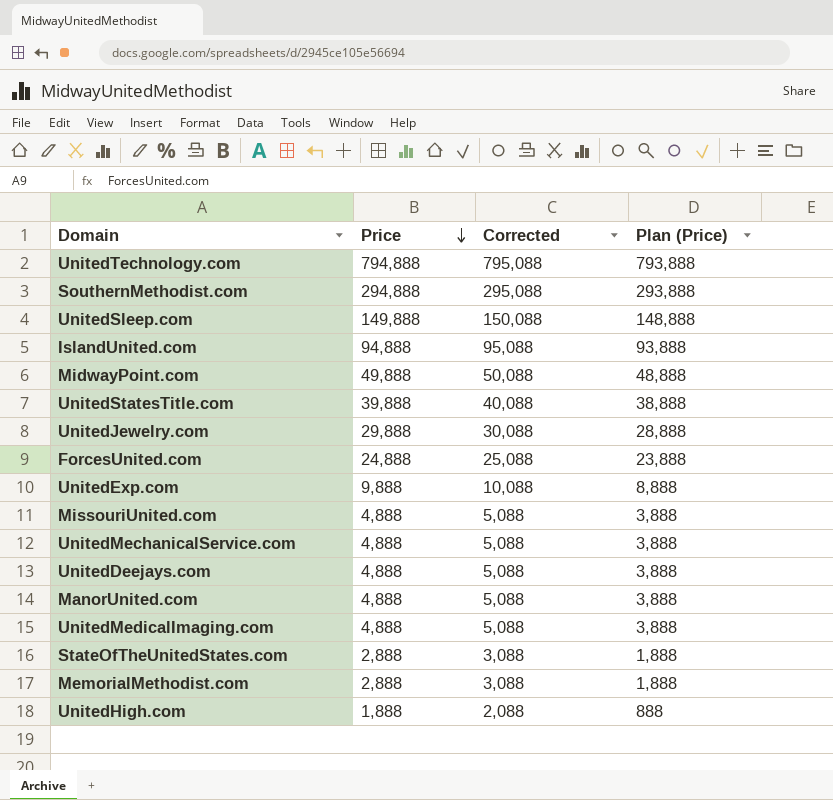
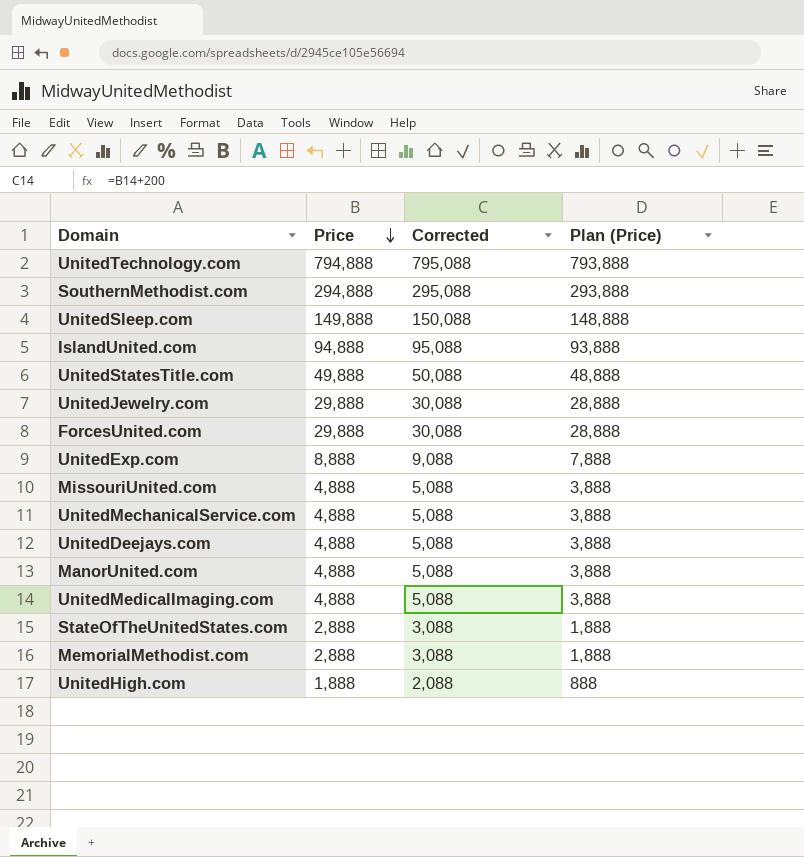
row MidwayPoint.com: 49,888 | 50,088 | 48,888 -> none
UnitedStatesTitle.com | Price: 39,888 -> 49,888
UnitedStatesTitle.com | Corrected: 40,088 -> 50,088
UnitedStatesTitle.com | Plan (Price): 38,888 -> 48,888
ForcesUnited.com | Price: 24,888 -> 29,888
ForcesUnited.com | Corrected: 25,088 -> 30,088
ForcesUnited.com | Plan (Price): 23,888 -> 28,888
UnitedExp.com | Price: 9,888 -> 8,888
UnitedExp.com | Corrected: 10,088 -> 9,088
UnitedExp.com | Plan (Price): 8,888 -> 7,888

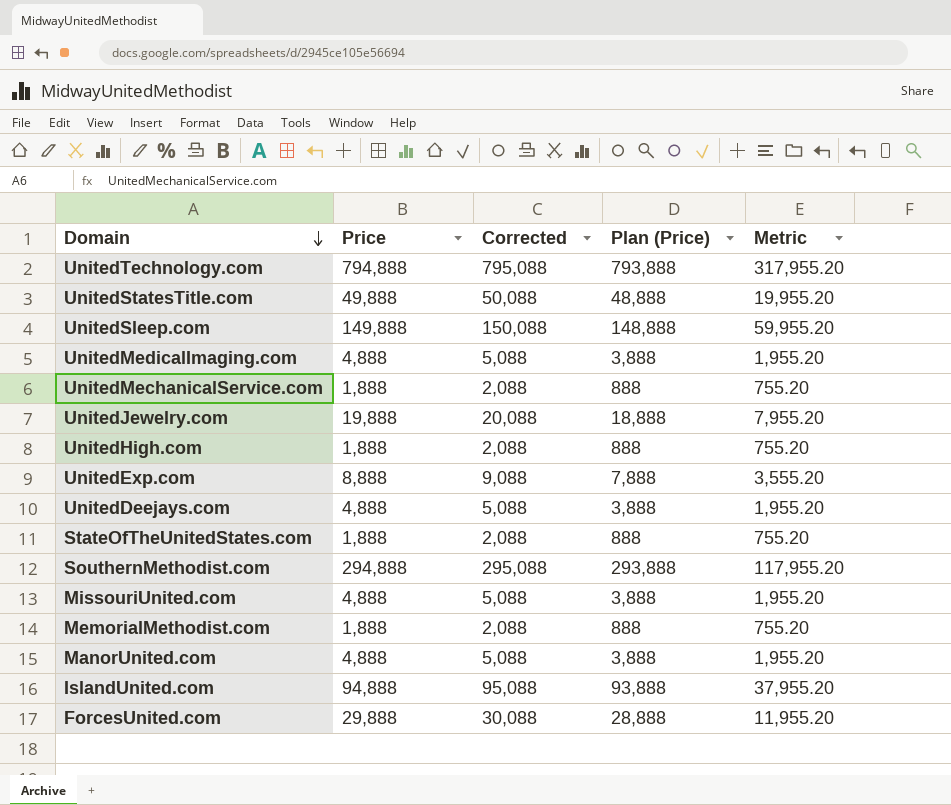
row order: Price descending -> Domain descending
column Metric | formula: none -> [Price] * 0.4
UnitedMechanicalService.com | Price: 4,888 -> 1,888
UnitedMechanicalService.com | Corrected: 5,088 -> 2,088
UnitedMechanicalService.com | Plan (Price): 3,888 -> 888
UnitedJewelry.com | Price: 29,888 -> 19,888
UnitedJewelry.com | Corrected: 30,088 -> 20,088
UnitedJewelry.com | Plan (Price): 28,888 -> 18,888
StateOfTheUnitedStates.com | Price: 2,888 -> 1,888
StateOfTheUnitedStates.com | Corrected: 3,088 -> 2,088
StateOfTheUnitedStates.com | Plan (Price): 1,888 -> 888
MemorialMethodist.com | Price: 2,888 -> 1,888
MemorialMethodist.com | Corrected: 3,088 -> 2,088
MemorialMethodist.com | Plan (Price): 1,888 -> 888

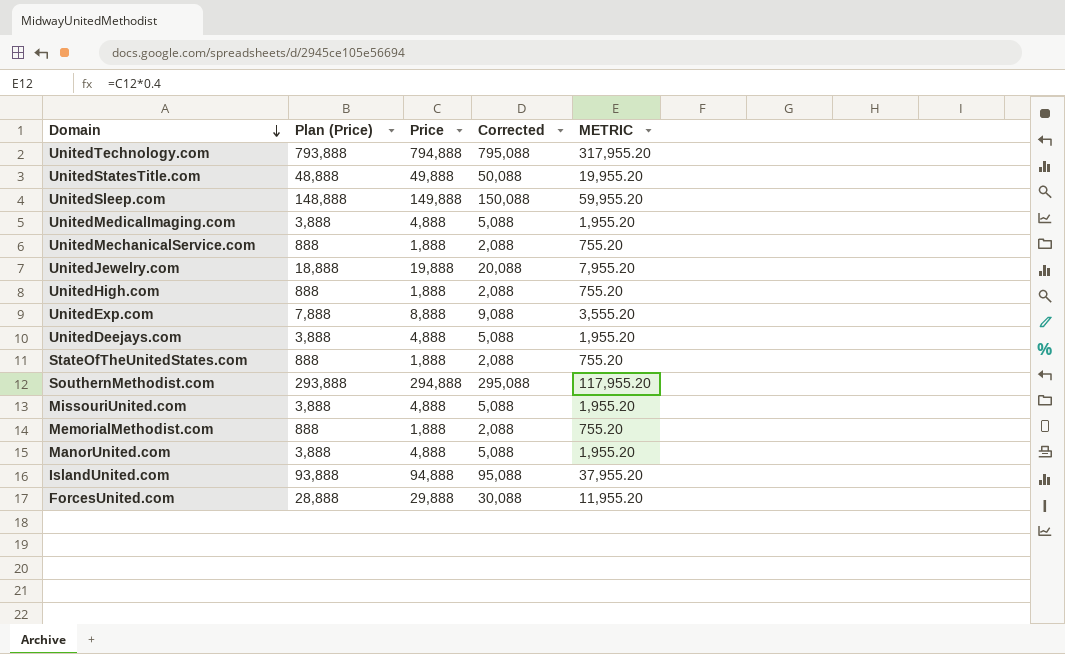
column Plan (Price) | position: 4 -> 2
column name: Metric -> METRIC

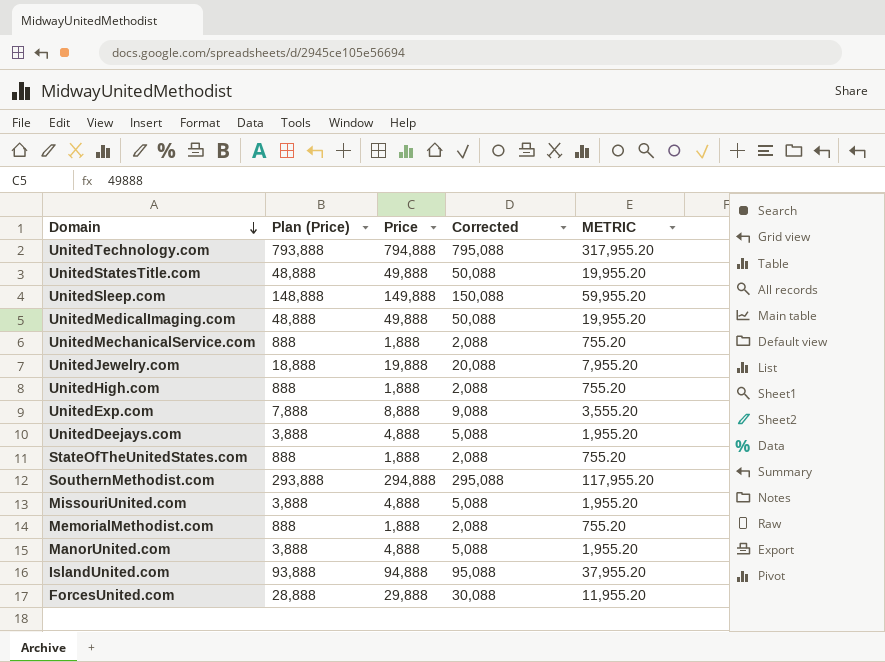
UnitedMedicalImaging.com | Plan (Price): 3,888 -> 48,888
UnitedMedicalImaging.com | Price: 4,888 -> 49,888
UnitedMedicalImaging.com | Corrected: 5,088 -> 50,088
UnitedMedicalImaging.com | METRIC: 1,955.20 -> 19,955.20

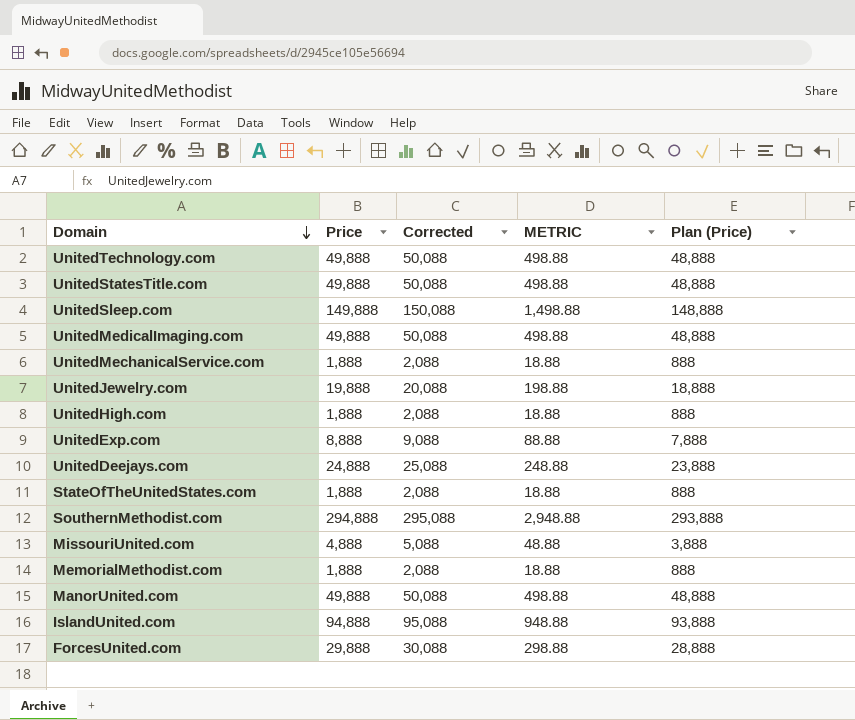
column METRIC | formula: [Price] * 0.4 -> [Price] * 0.01
column Plan (Price) | position: 2 -> 5
UnitedTechnology.com | Price: 794,888 -> 49,888
UnitedTechnology.com | Corrected: 795,088 -> 50,088
UnitedTechnology.com | Plan (Price): 793,888 -> 48,888
UnitedDeejays.com | Price: 4,888 -> 24,888
UnitedDeejays.com | Corrected: 5,088 -> 25,088
UnitedDeejays.com | Plan (Price): 3,888 -> 23,888
ManorUnited.com | Price: 4,888 -> 49,888
ManorUnited.com | Corrected: 5,088 -> 50,088
ManorUnited.com | Plan (Price): 3,888 -> 48,888

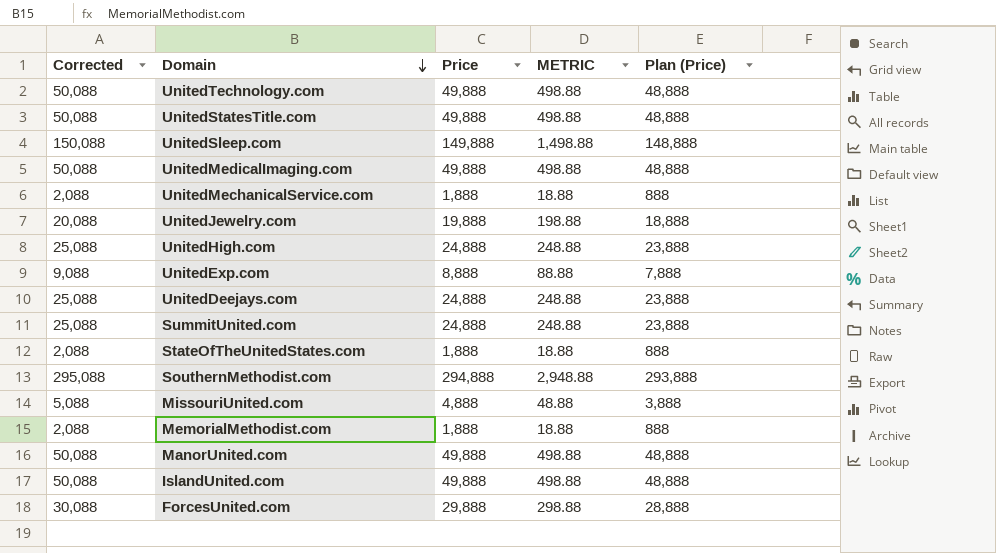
column Corrected | position: 3 -> 1
UnitedHigh.com | Corrected: 2,088 -> 25,088
UnitedHigh.com | Price: 1,888 -> 24,888
UnitedHigh.com | METRIC: 18.88 -> 248.88
UnitedHigh.com | Plan (Price): 888 -> 23,888
row SummitUnited.com: none -> 25,088 | 24,888 | 248.88 | 23,888
IslandUnited.com | Corrected: 95,088 -> 50,088
IslandUnited.com | Price: 94,888 -> 49,888
IslandUnited.com | METRIC: 948.88 -> 498.88
IslandUnited.com | Plan (Price): 93,888 -> 48,888

